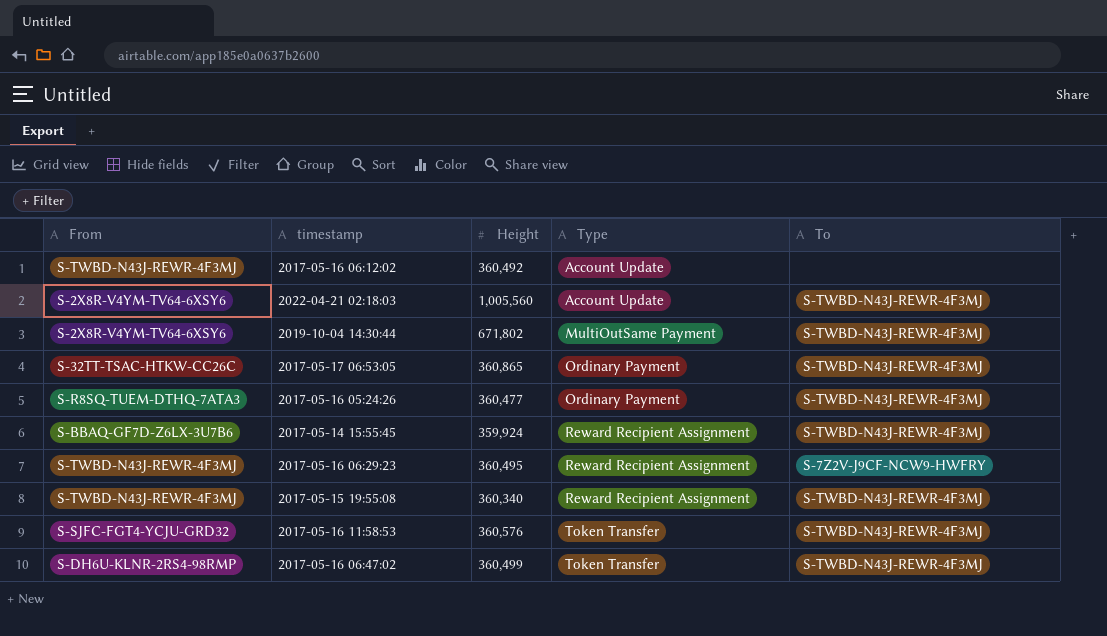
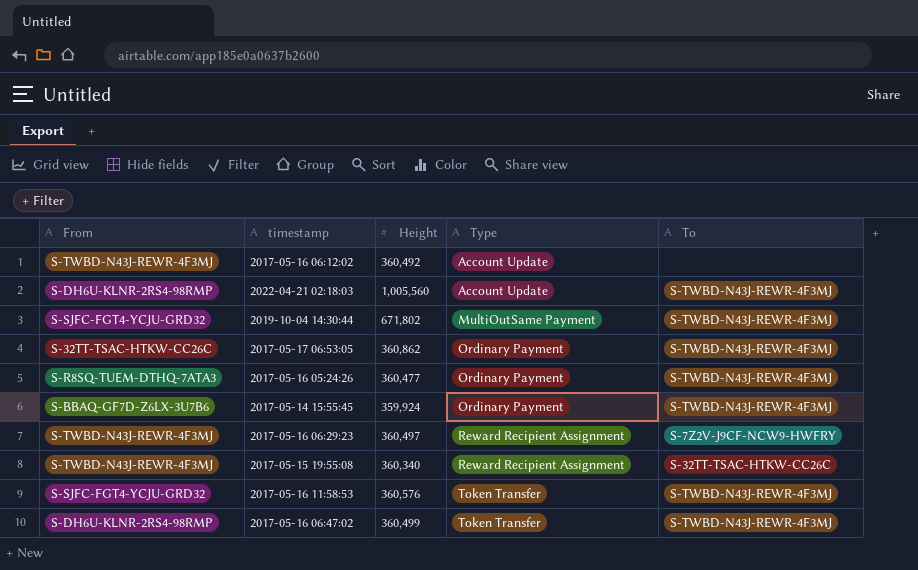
2022-04-21 02:18:03 | From: S-2X8R-V4YM-TV64-6XSY6 -> S-DH6U-KLNR-2RS4-98RMP
2019-10-04 14:30:44 | From: S-2X8R-V4YM-TV64-6XSY6 -> S-SJFC-FGT4-YCJU-GRD32
2017-05-17 06:53:05 | Height: 360,865 -> 360,862
2017-05-14 15:55:45 | Type: Reward Recipient Assignment -> Ordinary Payment
2017-05-16 06:29:23 | Height: 360,495 -> 360,497
2017-05-15 19:55:08 | To: S-TWBD-N43J-REWR-4F3MJ -> S-32TT-TSAC-HTKW-CC26C

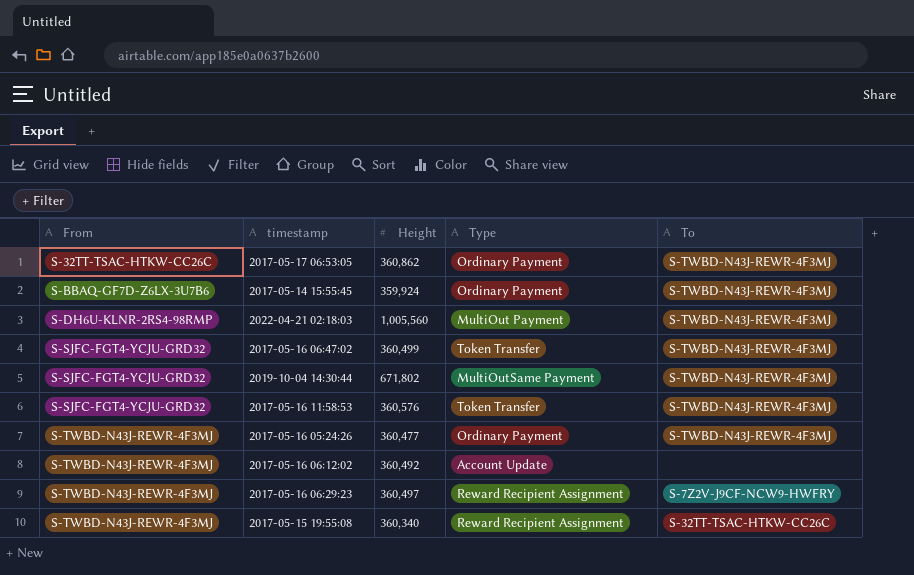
row order: Type ascending -> From ascending
2022-04-21 02:18:03 | Type: Account Update -> MultiOut Payment
2017-05-16 06:47:02 | From: S-DH6U-KLNR-2RS4-98RMP -> S-SJFC-FGT4-YCJU-GRD32
2017-05-16 05:24:26 | From: S-R8SQ-TUEM-DTHQ-7ATA3 -> S-TWBD-N43J-REWR-4F3MJ

